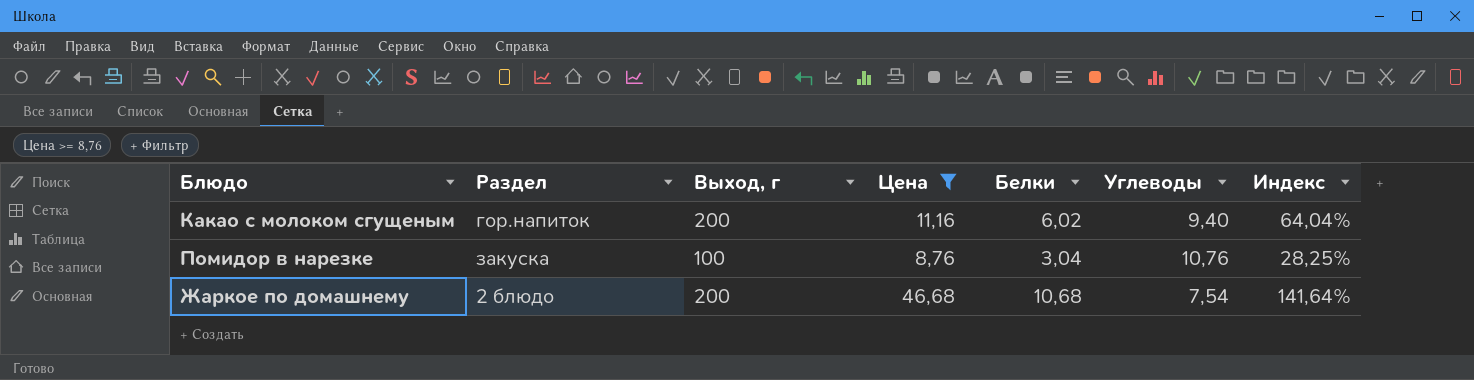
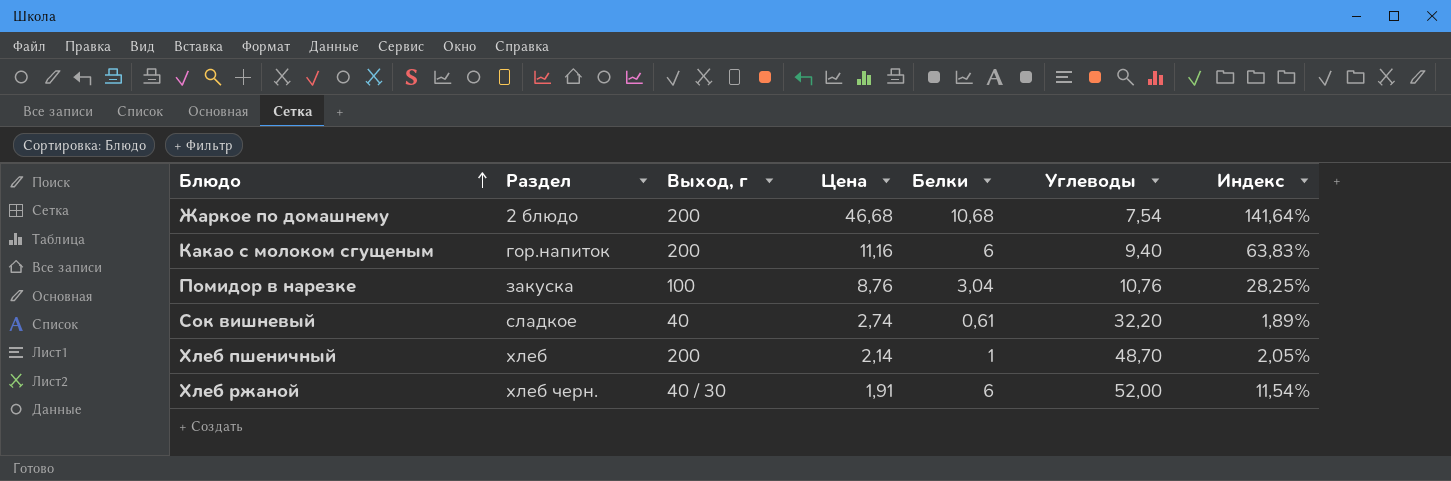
filter: Цена >= 8,76 -> none
row order: none -> Блюдо ascending
Какао с молоком сгущеным | Белки: 6,02 -> 6
Какао с молоком сгущеным | Индекс: 64,04% -> 63,83%

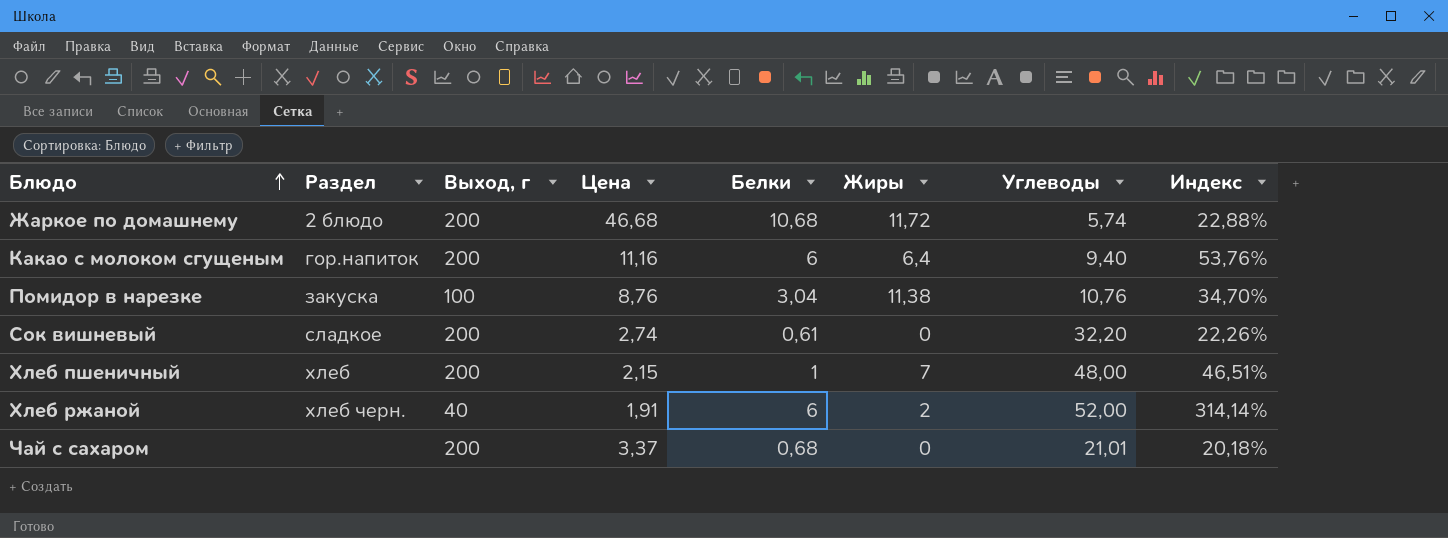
column Жиры | position: none -> 6
column Индекс | formula: [Белки] / [Углеводы] -> [Белки] / [Цена]
Жаркое по домашнему | Углеводы: 7,54 -> 5,74
Сок вишневый | Выход, г: 40 -> 200
Хлеб пшеничный | Цена: 2,14 -> 2,15
Хлеб пшеничный | Углеводы: 48,70 -> 48,00
Хлеб ржаной | Выход, г: 40 / 30 -> 40
row Чай с сахаром: none -> none | 200 | 3,37 | 0,68 | 0 | 21,01 | 20,18%

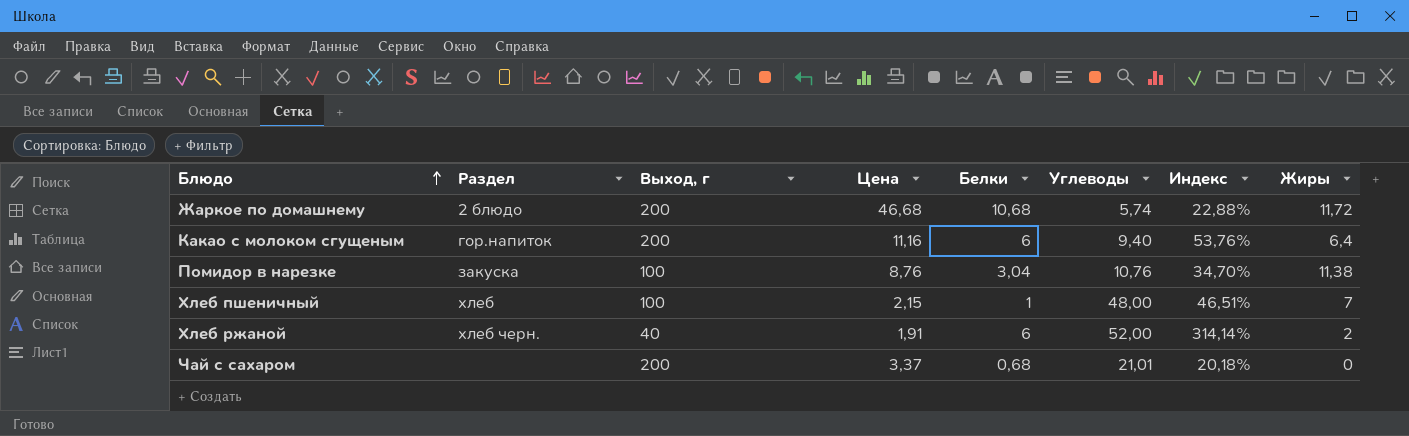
column Жиры | position: 6 -> 8
row Сок вишневый: сладкое | 200 | 2,74 | 0,61 | 0 | 32,20 | 22,26% -> none
Хлеб пшеничный | Выход, г: 200 -> 100

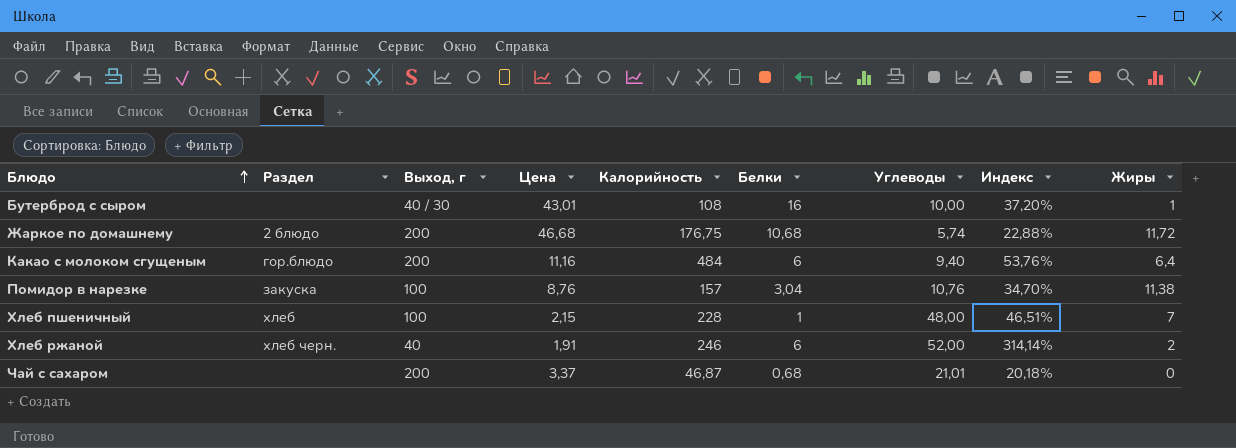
column Калорийность | position: none -> 5
row Бутерброд с сыром: none -> none | 40 / 30 | 43,01 | 108 | 16 | 10,00 | 37,20% | 1
Какао с молоком сгущеным | Раздел: гор.напиток -> гор.блюдо

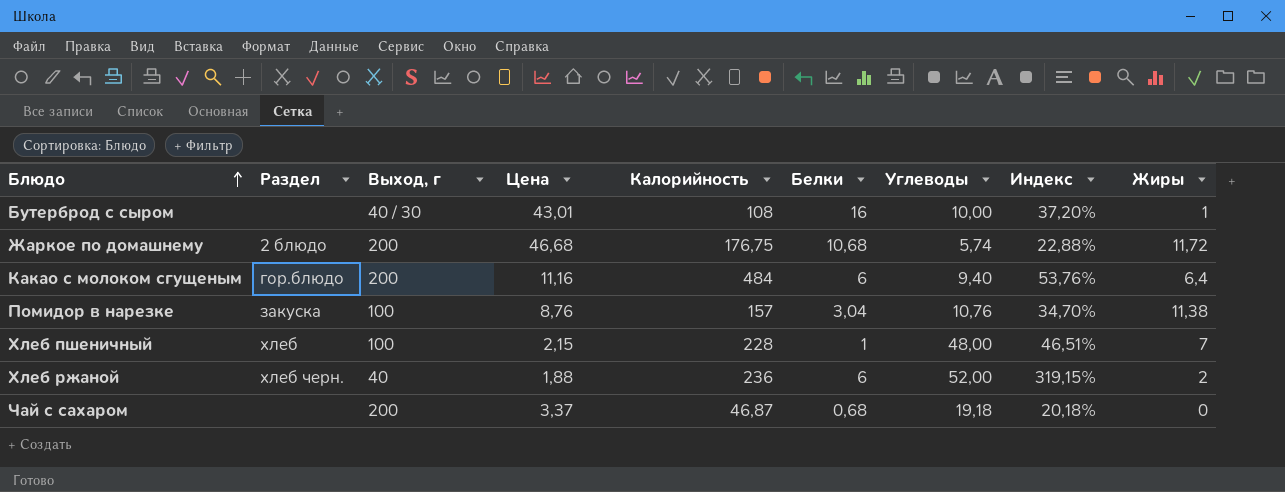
Хлеб ржаной | Цена: 1,91 -> 1,88
Хлеб ржаной | Калорийность: 246 -> 236
Хлеб ржаной | Индекс: 314,14% -> 319,15%
Чай с сахаром | Углеводы: 21,01 -> 19,18

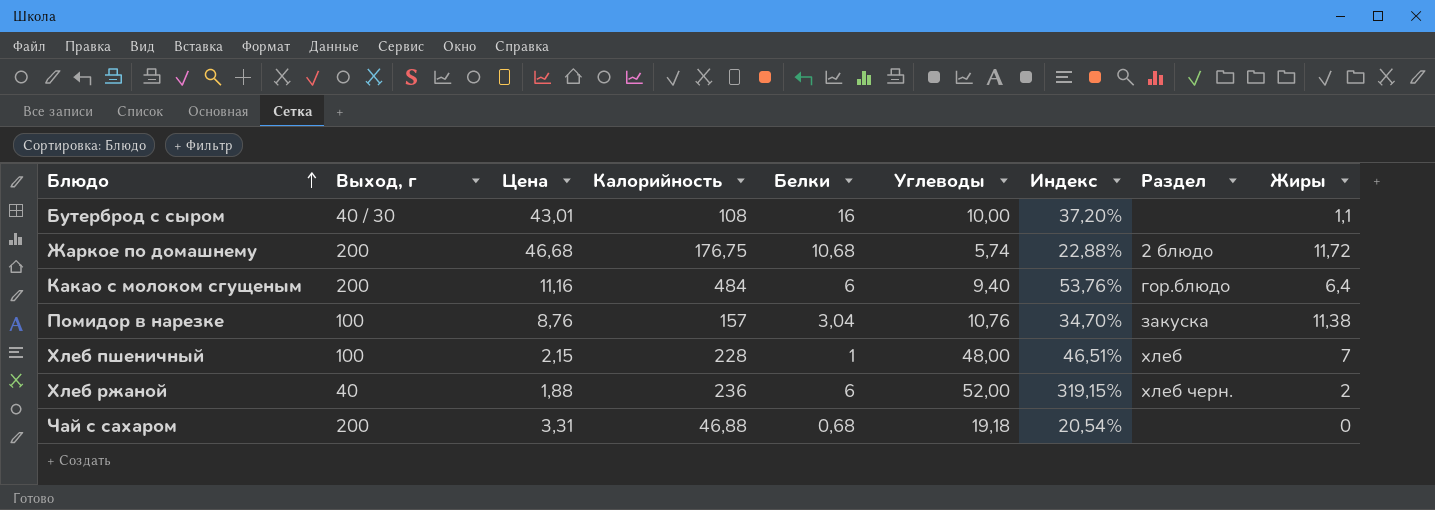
column Раздел | position: 2 -> 8
Бутерброд с сыром | Жиры: 1 -> 1,1
Чай с сахаром | Цена: 3,37 -> 3,31
Чай с сахаром | Калорийность: 46,87 -> 46,88
Чай с сахаром | Индекс: 20,18% -> 20,54%

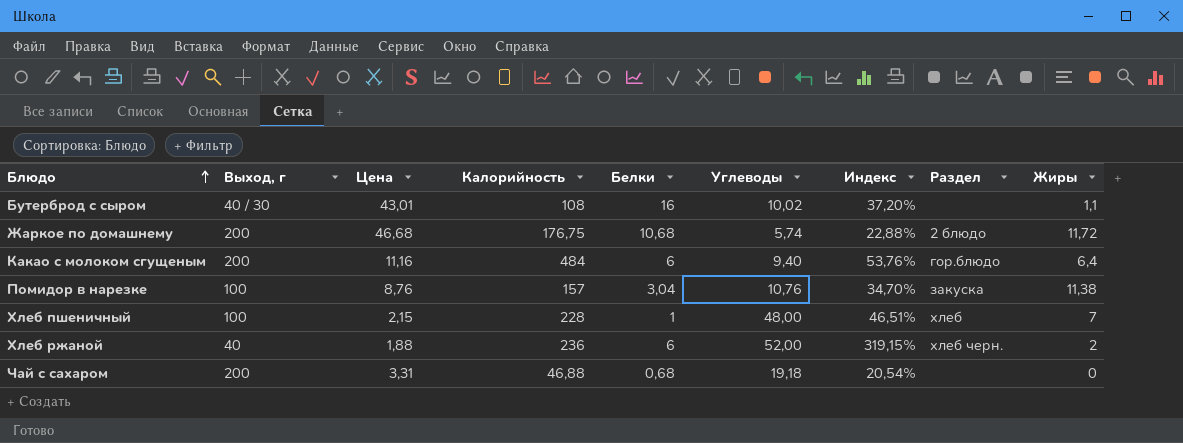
Бутерброд с сыром | Углеводы: 10,00 -> 10,02

